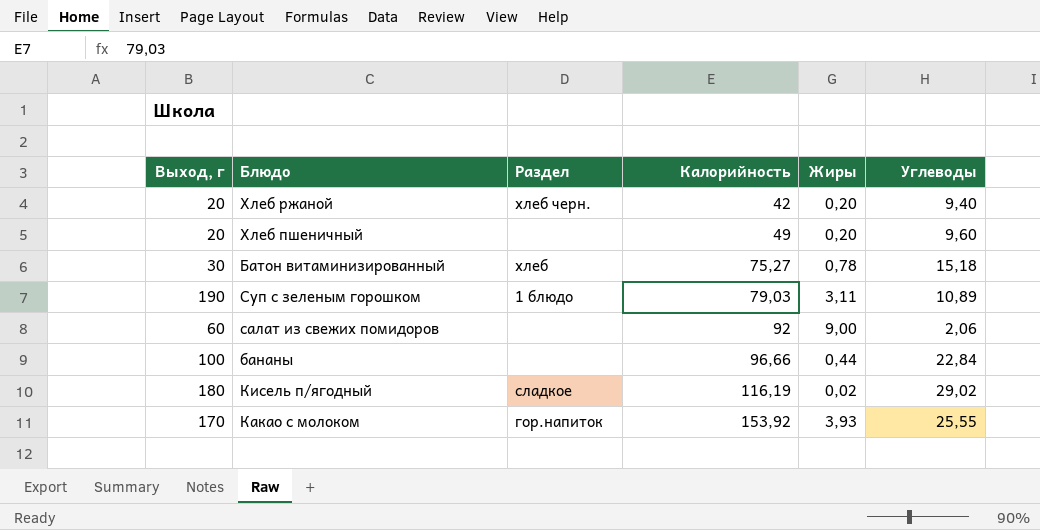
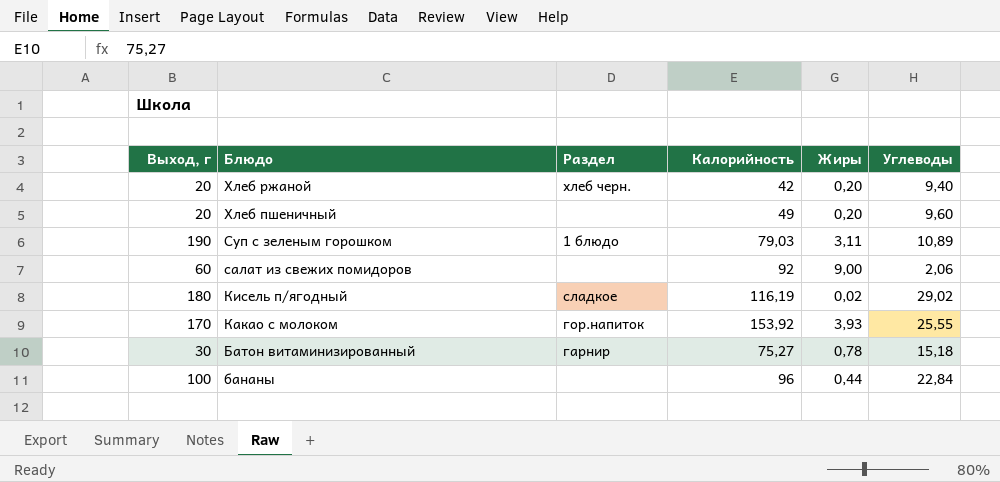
row order: Калорийность ascending -> Блюдо descending
Батон витаминизированный | Раздел: хлеб -> гарнир
бананы | Калорийность: 96,66 -> 96

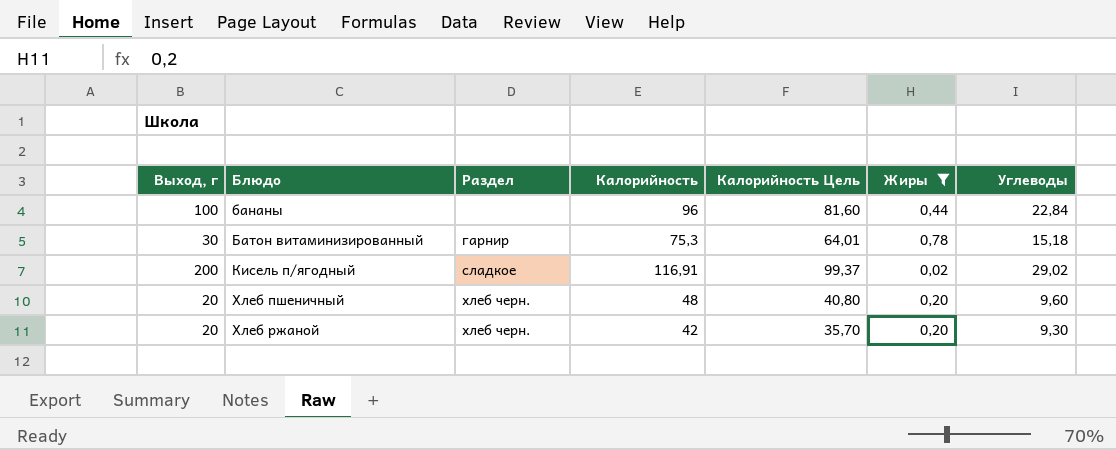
filter: none -> Жиры <= 0,78
row order: Блюдо descending -> Блюдо ascending
column Калорийность Цель | formula: none -> [Калорийность] * 0,85
Батон витаминизированный | Калорийность: 75,27 -> 75,3
Кисель п/ягодный | Выход, г: 180 -> 200
Кисель п/ягодный | Калорийность: 116,19 -> 116,91
Хлеб пшеничный | Раздел: none -> хлеб черн.
Хлеб пшеничный | Калорийность: 49 -> 48
Хлеб ржаной | Углеводы: 9,40 -> 9,30

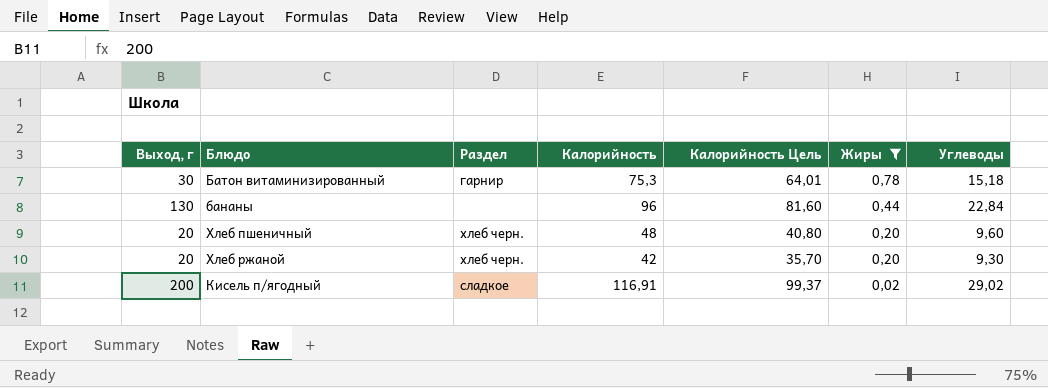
row order: Блюдо ascending -> Жиры descending
бананы | Выход, г: 100 -> 130

